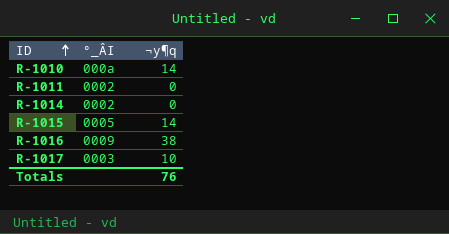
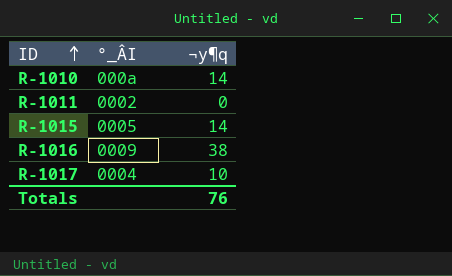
row R-1014: 0002 | 0 -> none
R-1017 | °_ÂI: 0003 -> 0004

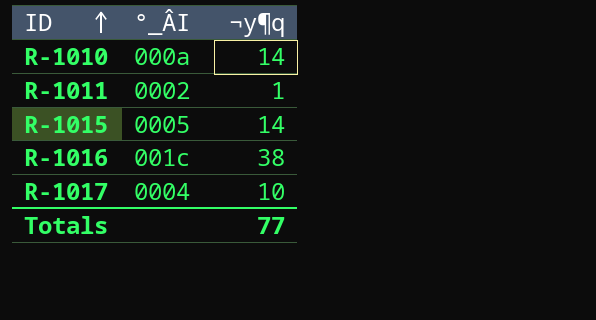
R-1011 | ¬y¶q: 0 -> 1
R-1016 | °_ÂI: 0009 -> 001c
Totals | ¬y¶q: 76 -> 77

